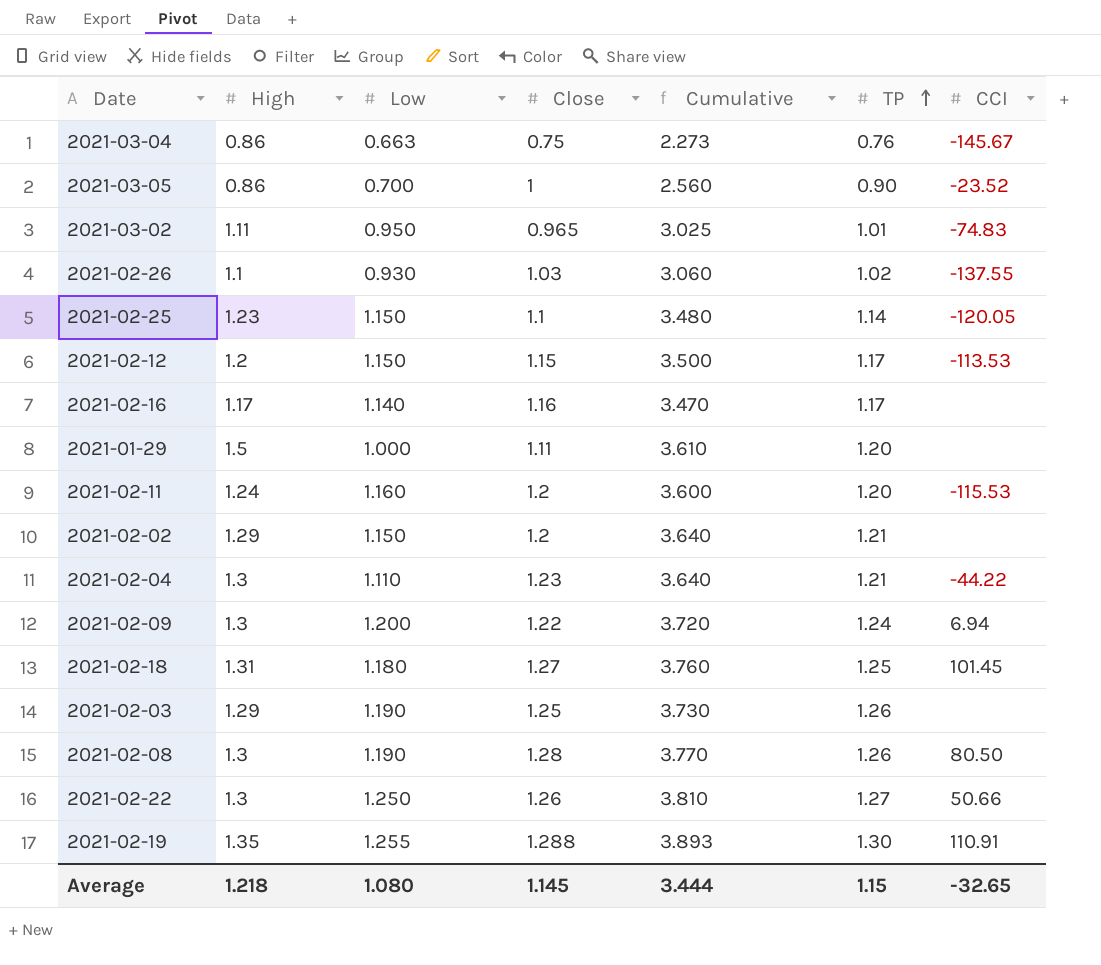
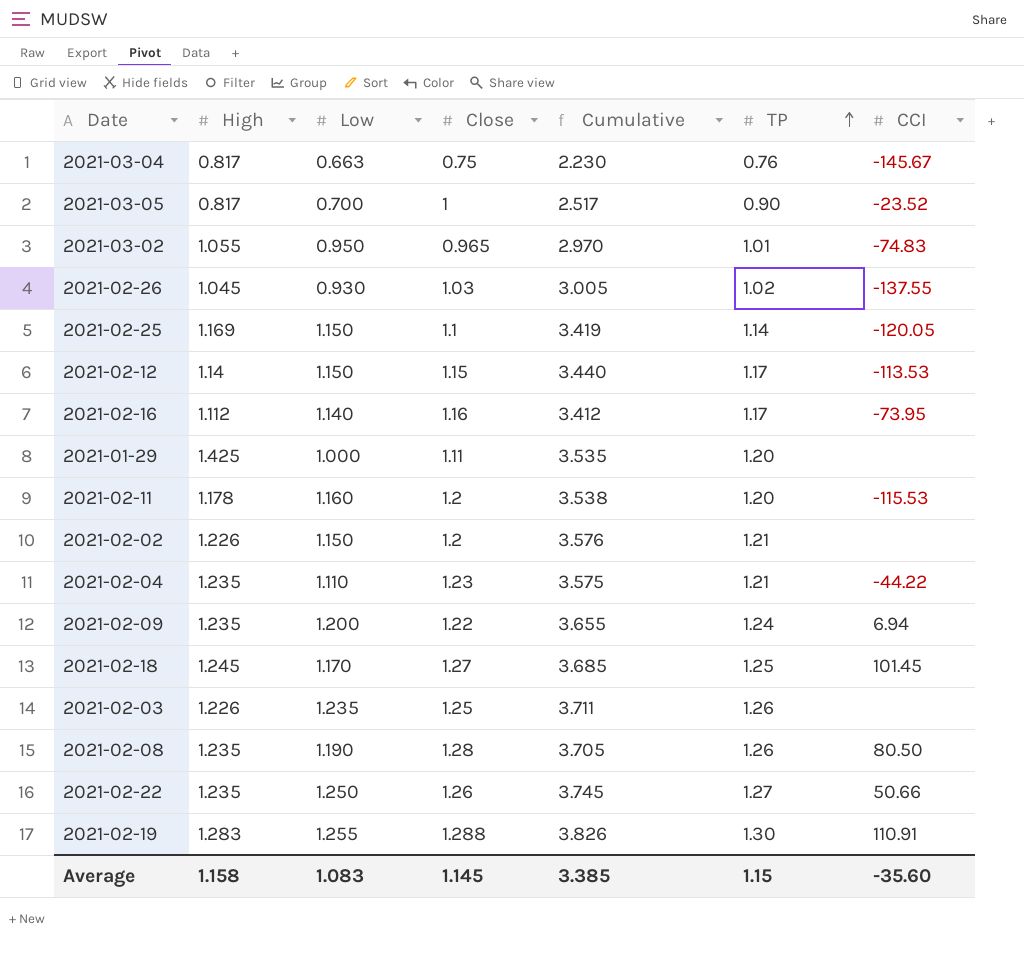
2021-03-04 | High: 0.86 -> 0.817
2021-03-04 | Cumulative: 2.273 -> 2.230
2021-03-05 | High: 0.86 -> 0.817
2021-03-05 | Cumulative: 2.560 -> 2.517
2021-03-02 | High: 1.11 -> 1.055
2021-03-02 | Cumulative: 3.025 -> 2.970
2021-02-26 | High: 1.1 -> 1.045
2021-02-26 | Cumulative: 3.060 -> 3.005
2021-02-25 | High: 1.23 -> 1.169
2021-02-25 | Cumulative: 3.480 -> 3.419
2021-02-12 | High: 1.2 -> 1.14
2021-02-12 | Cumulative: 3.500 -> 3.440
2021-02-16 | High: 1.17 -> 1.112
2021-02-16 | Cumulative: 3.470 -> 3.412
2021-02-16 | CCI: none -> -73.95
2021-01-29 | High: 1.5 -> 1.425
2021-01-29 | Cumulative: 3.610 -> 3.535
2021-02-11 | High: 1.24 -> 1.178
2021-02-11 | Cumulative: 3.600 -> 3.538
2021-02-02 | High: 1.29 -> 1.226
2021-02-02 | Cumulative: 3.640 -> 3.576
2021-02-04 | High: 1.3 -> 1.235
2021-02-04 | Cumulative: 3.640 -> 3.575
2021-02-09 | High: 1.3 -> 1.235
2021-02-09 | Cumulative: 3.720 -> 3.655
2021-02-18 | High: 1.31 -> 1.245
2021-02-18 | Low: 1.180 -> 1.170
2021-02-18 | Cumulative: 3.760 -> 3.685
2021-02-03 | High: 1.29 -> 1.226
2021-02-03 | Low: 1.190 -> 1.235
2021-02-03 | Cumulative: 3.730 -> 3.711
2021-02-08 | High: 1.3 -> 1.235
2021-02-08 | Cumulative: 3.770 -> 3.705
2021-02-22 | High: 1.3 -> 1.235
2021-02-22 | Cumulative: 3.810 -> 3.745
2021-02-19 | High: 1.35 -> 1.283
2021-02-19 | Cumulative: 3.893 -> 3.826
Average | High: 1.218 -> 1.158
Average | Low: 1.080 -> 1.083
Average | Cumulative: 3.444 -> 3.385
Average | CCI: -32.65 -> -35.60

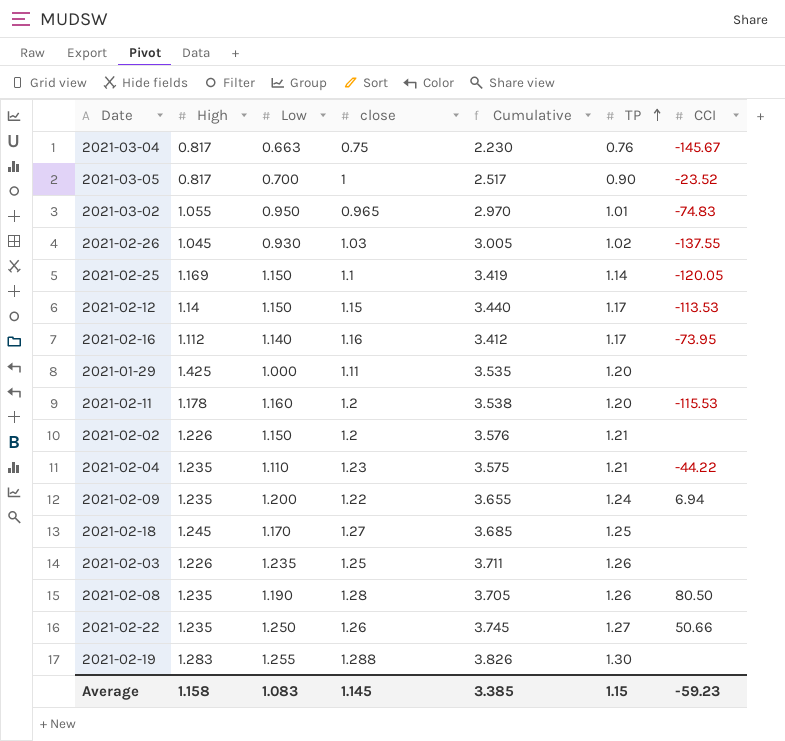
column name: Close -> close
2021-02-18 | CCI: 101.45 -> none
2021-02-19 | CCI: 110.91 -> none
Average | CCI: -35.60 -> -59.23

